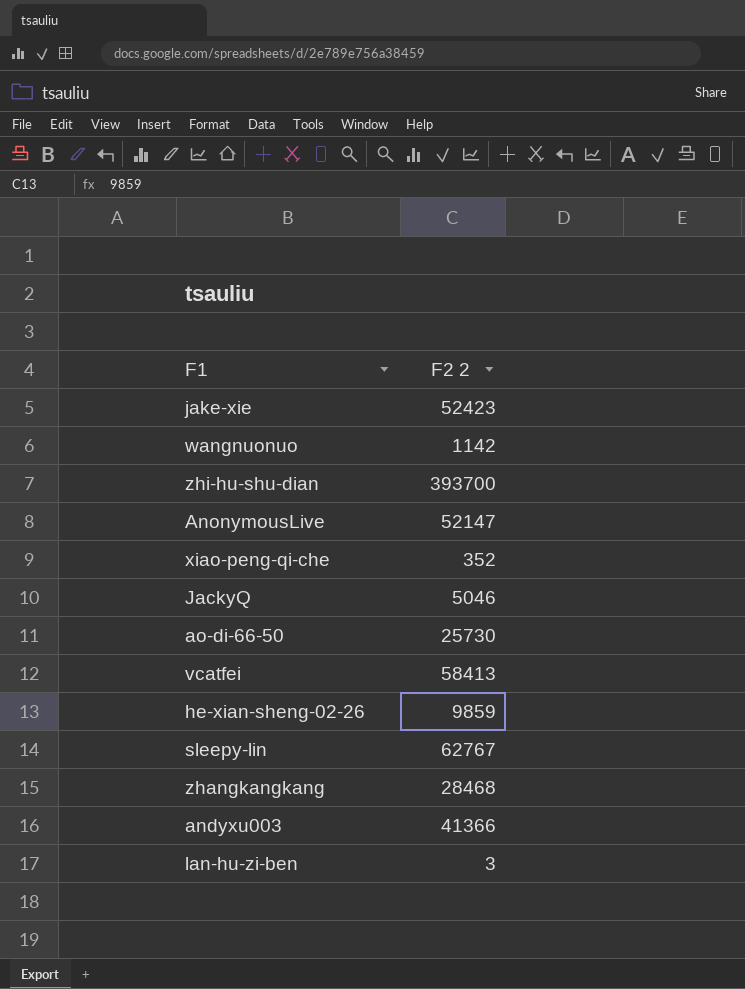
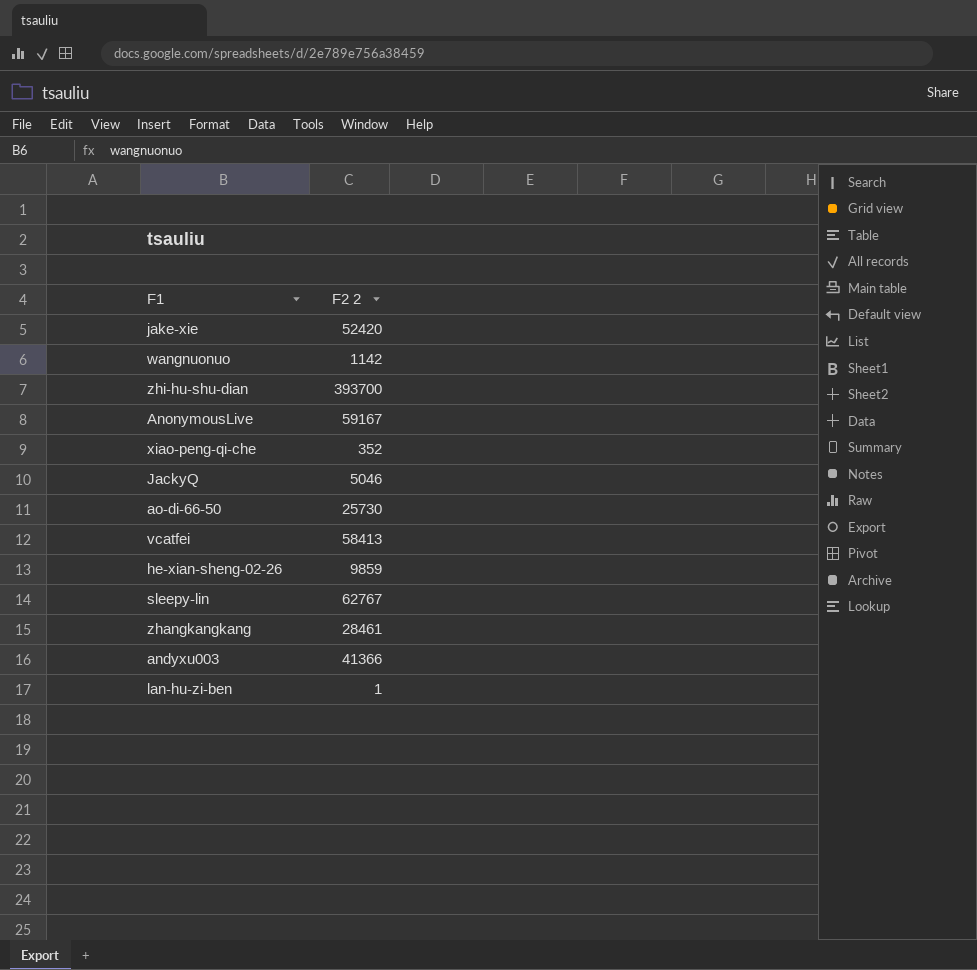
jake-xie | F2 2: 52423 -> 52420
AnonymousLive | F2 2: 52147 -> 59167
zhangkangkang | F2 2: 28468 -> 28461
lan-hu-zi-ben | F2 2: 3 -> 1

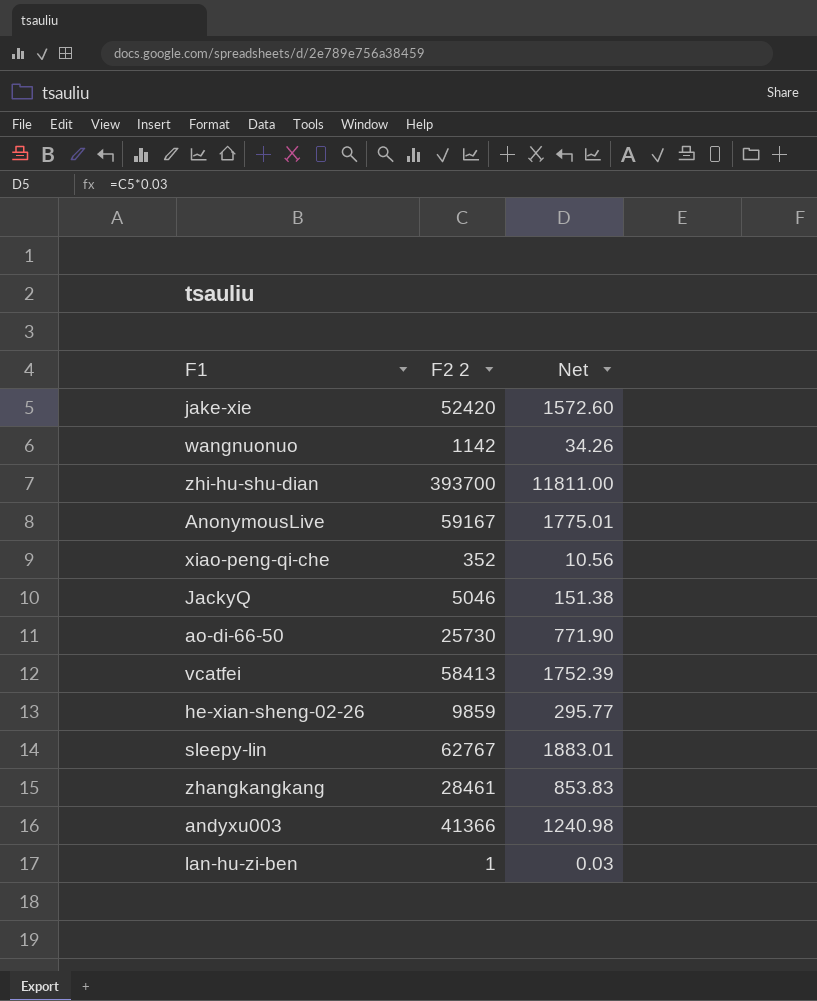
column Net | formula: none -> [F2 2] * 0.03

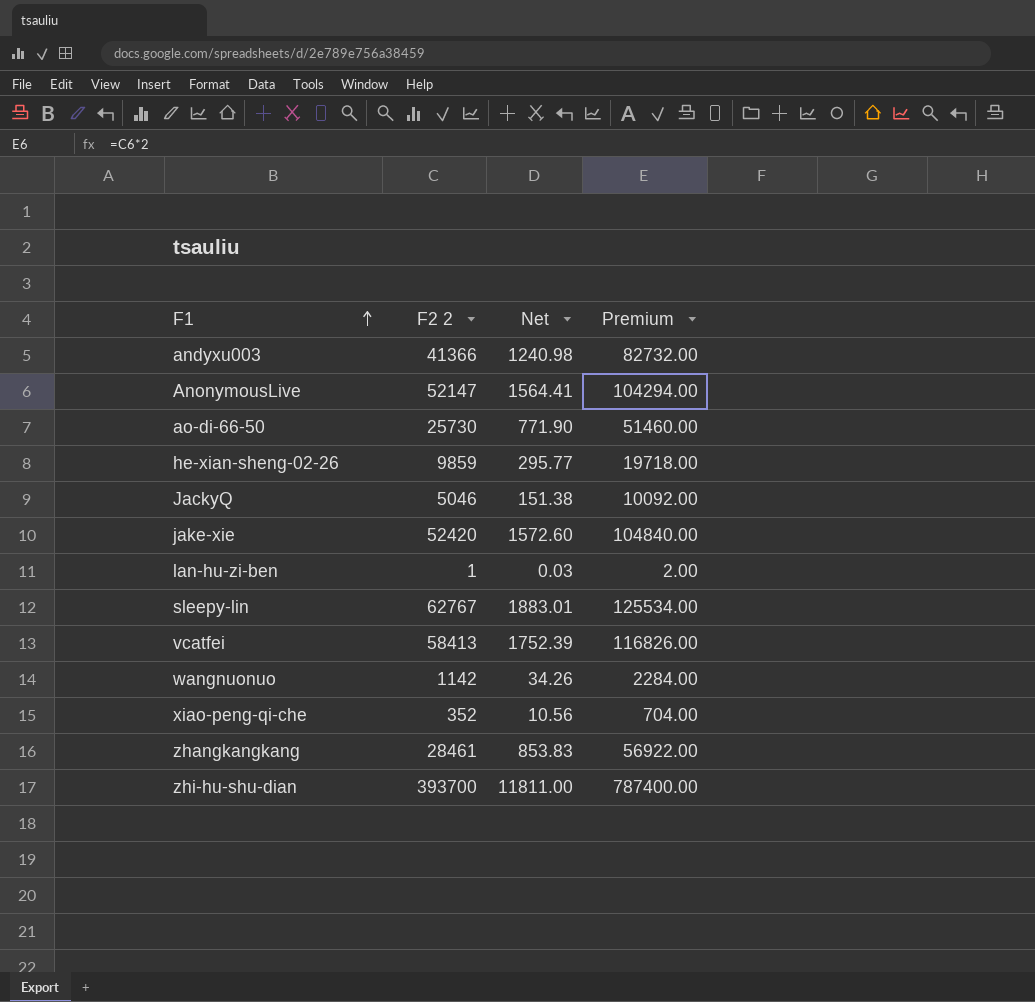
row order: none -> F1 ascending
column Premium | formula: none -> [F2 2] * 2
AnonymousLive | F2 2: 59167 -> 52147
AnonymousLive | Net: 1775.01 -> 1564.41

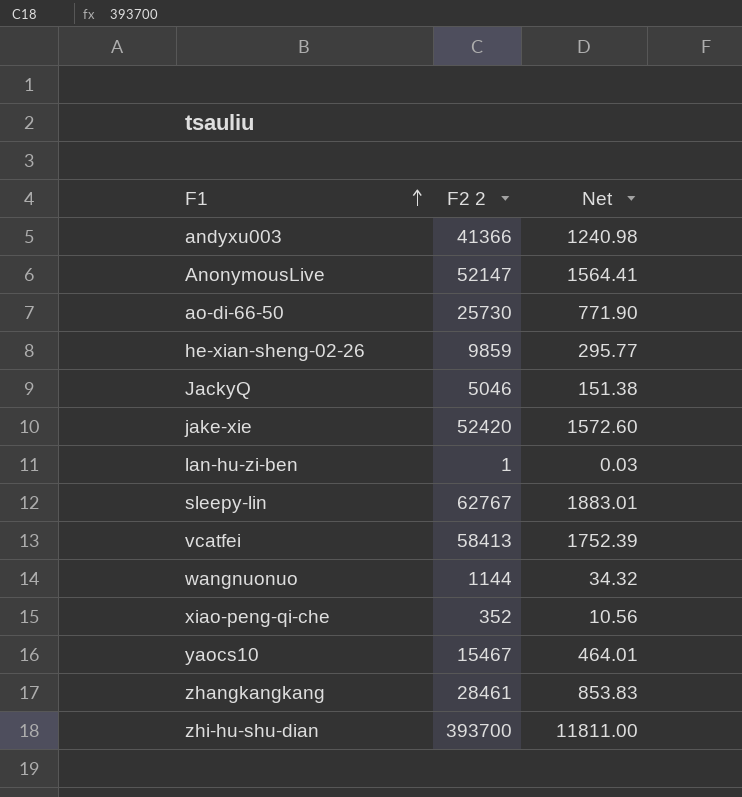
column Premium | formula: [F2 2] * 2 -> none
wangnuonuo | F2 2: 1142 -> 1144
wangnuonuo | Net: 34.26 -> 34.32
row yaocs10: none -> 15467 | 464.01

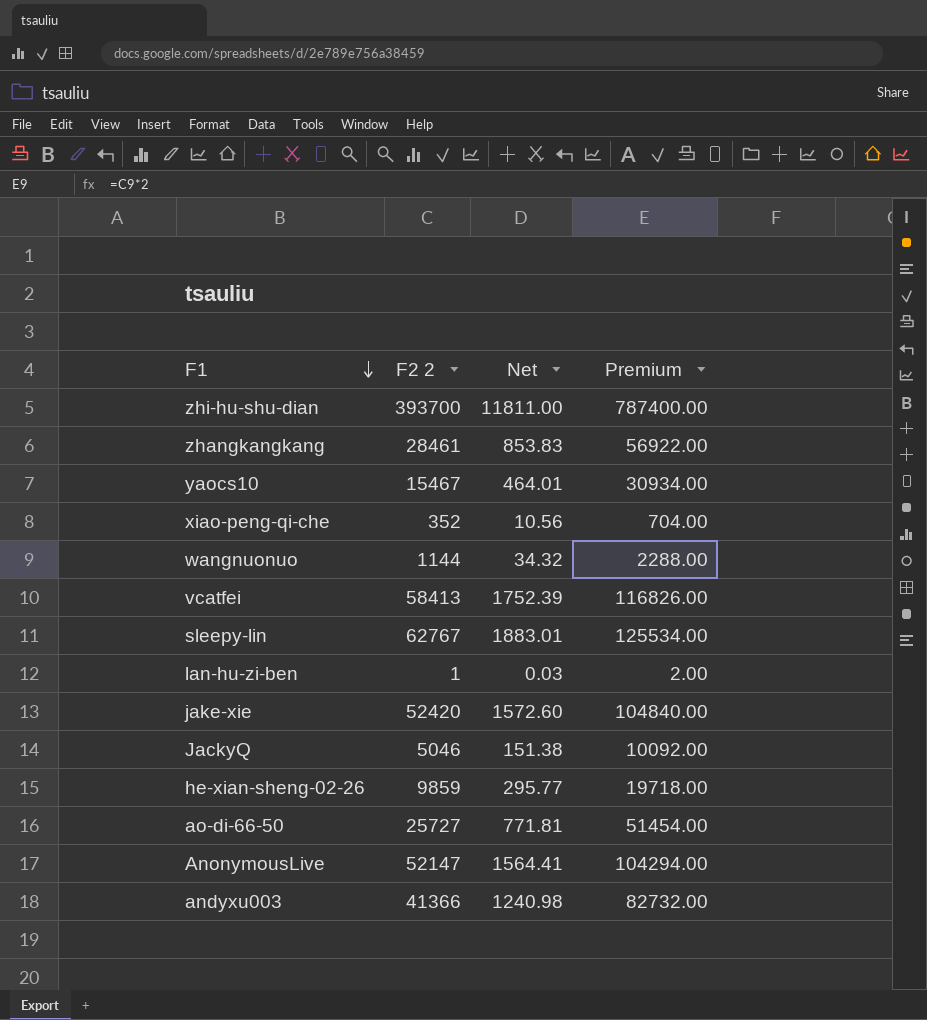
row order: F1 ascending -> F1 descending
column Premium | formula: none -> [F2 2] * 2
ao-di-66-50 | F2 2: 25730 -> 25727
ao-di-66-50 | Net: 771.90 -> 771.81

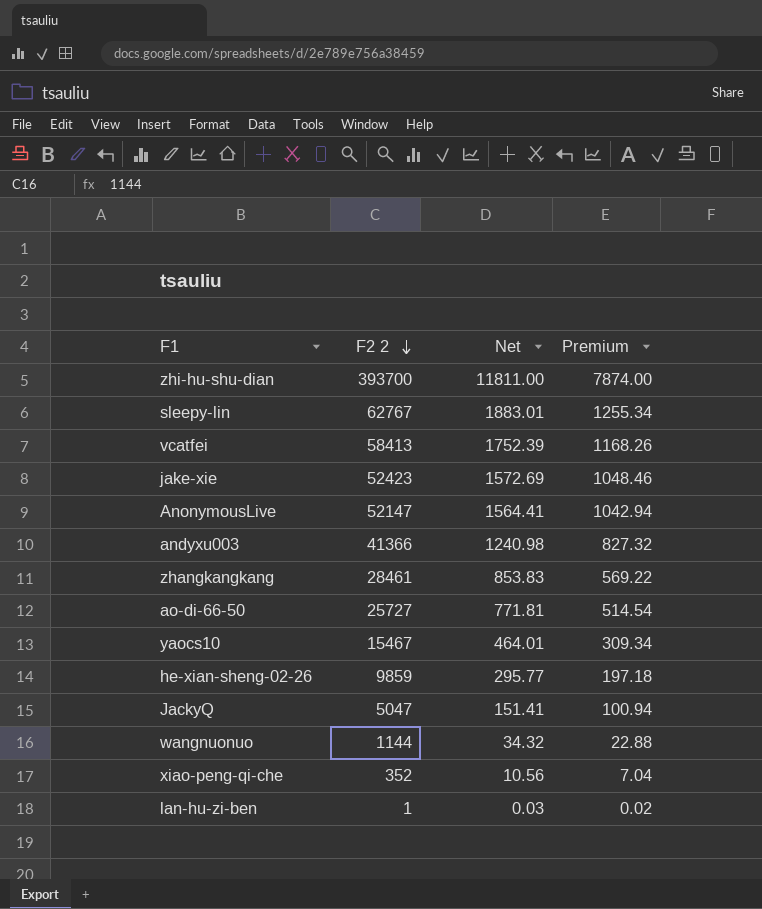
row order: F1 descending -> F2 2 descending
column Premium | formula: [F2 2] * 2 -> [F2 2] * 0.02
jake-xie | F2 2: 52420 -> 52423
jake-xie | Net: 1572.60 -> 1572.69
JackyQ | F2 2: 5046 -> 5047
JackyQ | Net: 151.38 -> 151.41

